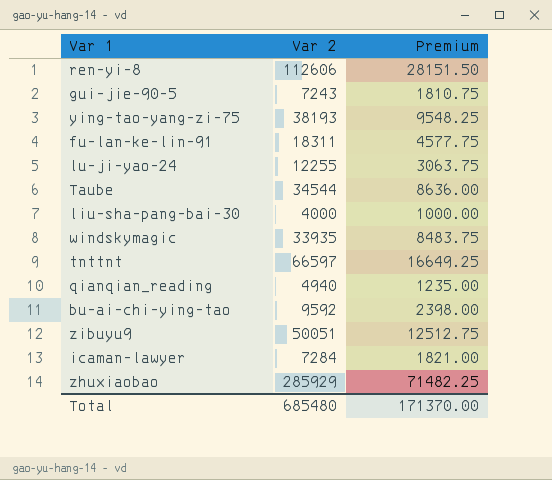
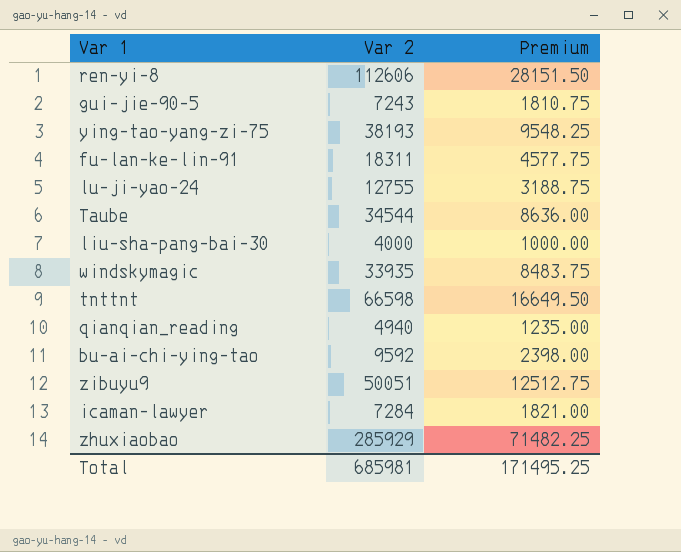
lu-ji-yao-24 | Var 2: 12255 -> 12755
lu-ji-yao-24 | Premium: 3063.75 -> 3188.75
tnttnt | Var 2: 66597 -> 66598
tnttnt | Premium: 16649.25 -> 16649.50
Total | Var 2: 685480 -> 685981
Total | Premium: 171370.00 -> 171495.25

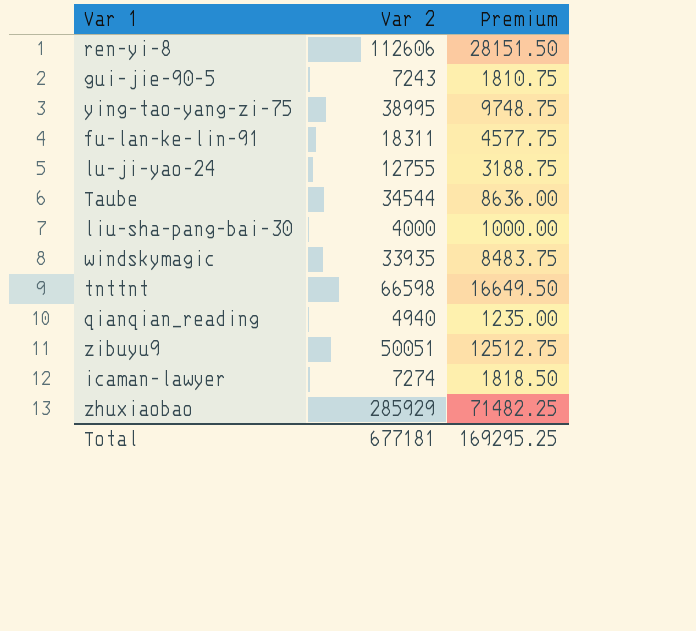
row bu-ai-chi-ying-tao: 9592 | 2398.00 -> none
ying-tao-yang-zi-75 | Var 2: 38193 -> 38995
ying-tao-yang-zi-75 | Premium: 9548.25 -> 9748.75
icaman-lawyer | Var 2: 7284 -> 7274
icaman-lawyer | Premium: 1821.00 -> 1818.50
Total | Var 2: 685981 -> 677181
Total | Premium: 171495.25 -> 169295.25

